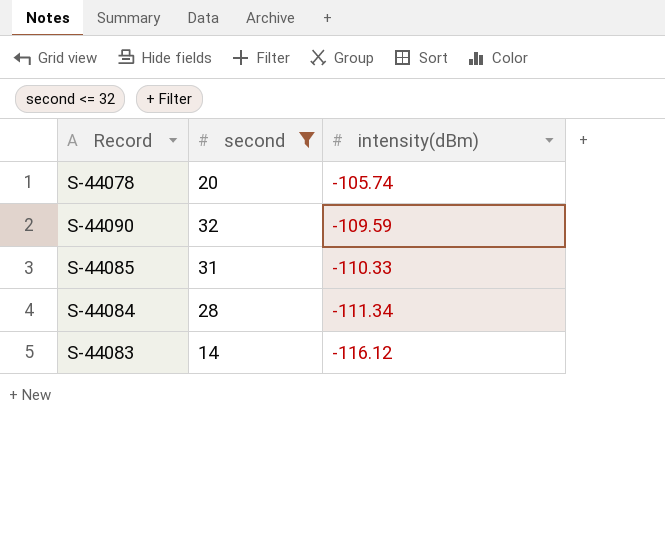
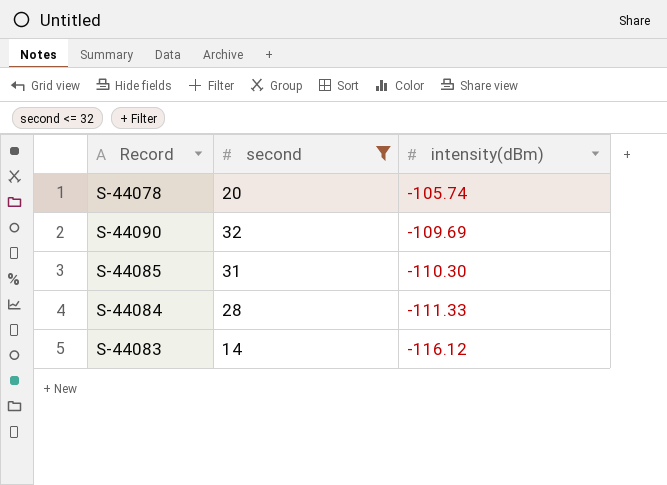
S-44090 | intensity(dBm): -109.59 -> -109.69
S-44085 | intensity(dBm): -110.33 -> -110.30
S-44084 | intensity(dBm): -111.34 -> -111.33

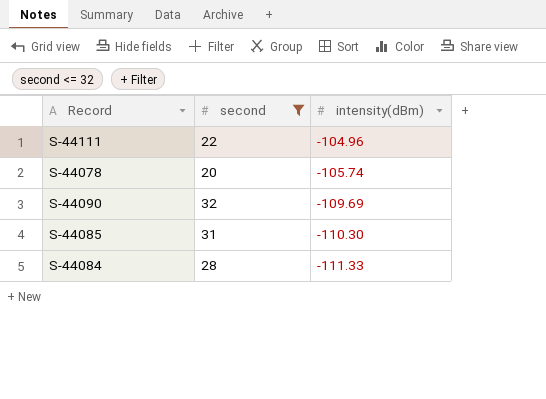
row S-44083: 14 | -116.12 -> none
row S-44111: none -> 22 | -104.96

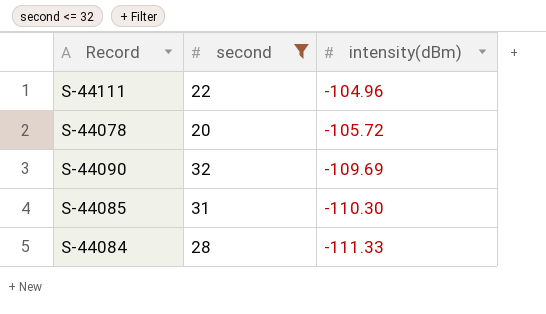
S-44078 | intensity(dBm): -105.74 -> -105.72

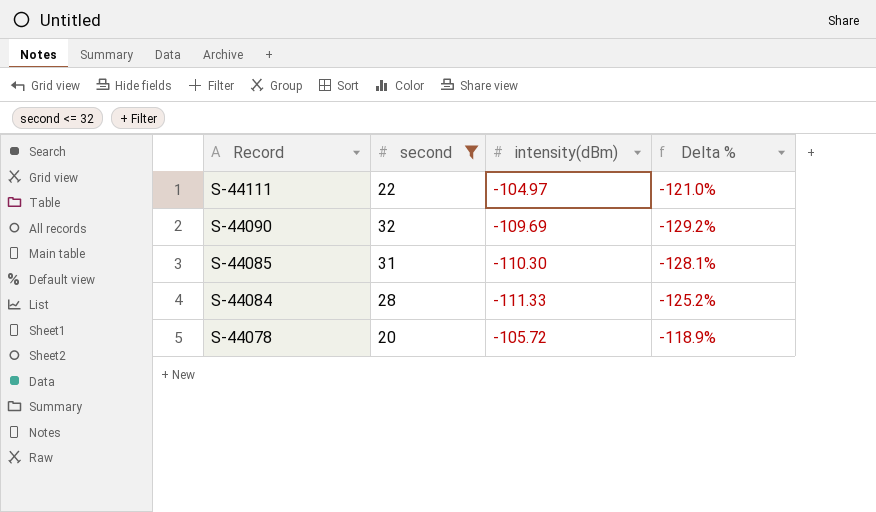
row order: intensity(dBm) descending -> Record descending
column Delta % | formula: none -> ([second] - [intensity(dBm)]) / [intensity(dBm)]
S-44111 | intensity(dBm): -104.96 -> -104.97

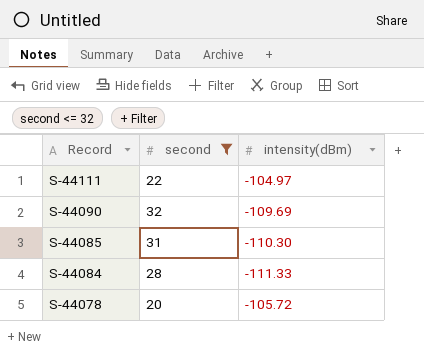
column Delta % | formula: ([second] - [intensity(dBm)]) / [intensity(dBm)] -> none

